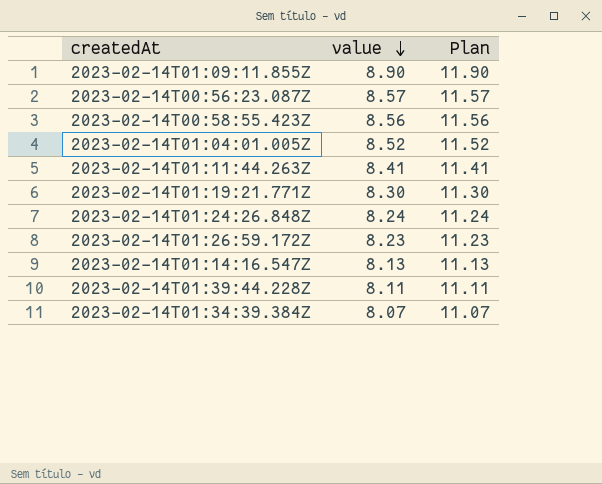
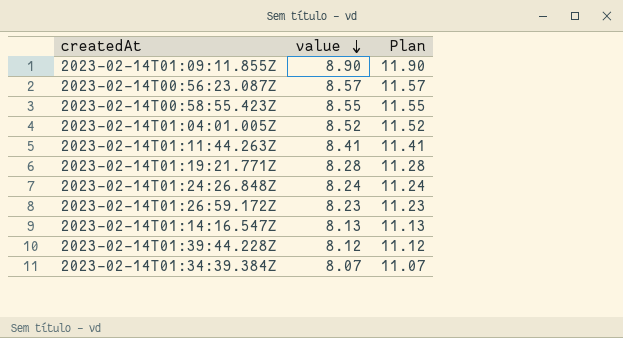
2023-02-14T00:58:55.423Z | value: 8.56 -> 8.55
2023-02-14T00:58:55.423Z | Plan: 11.56 -> 11.55
2023-02-14T01:19:21.771Z | value: 8.30 -> 8.28
2023-02-14T01:19:21.771Z | Plan: 11.30 -> 11.28
2023-02-14T01:39:44.228Z | value: 8.11 -> 8.12
2023-02-14T01:39:44.228Z | Plan: 11.11 -> 11.12

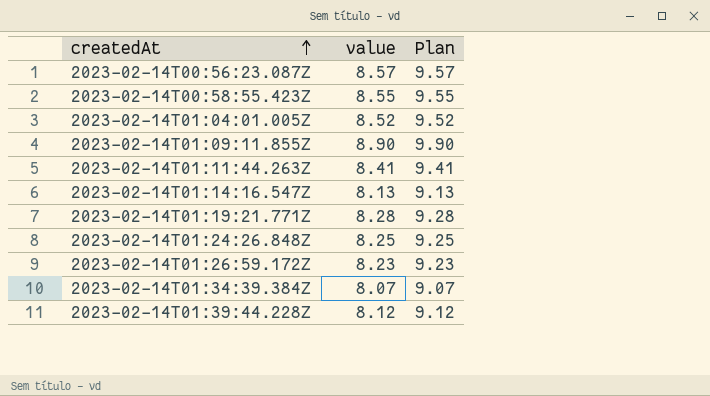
row order: value descending -> createdAt ascending
column Plan | formula: [value] + 3 -> [value] + 1
2023-02-14T01:24:26.848Z | value: 8.24 -> 8.25

